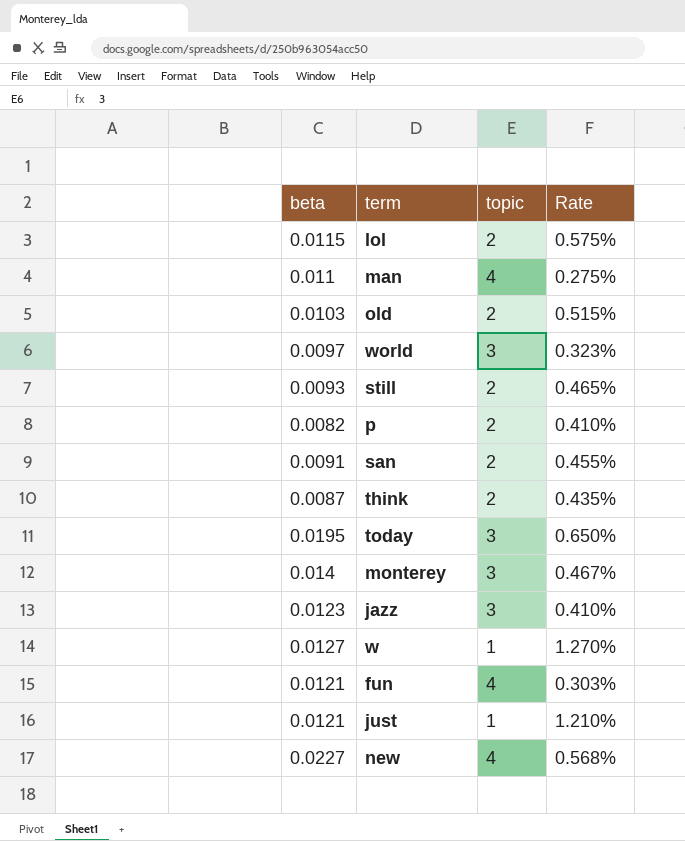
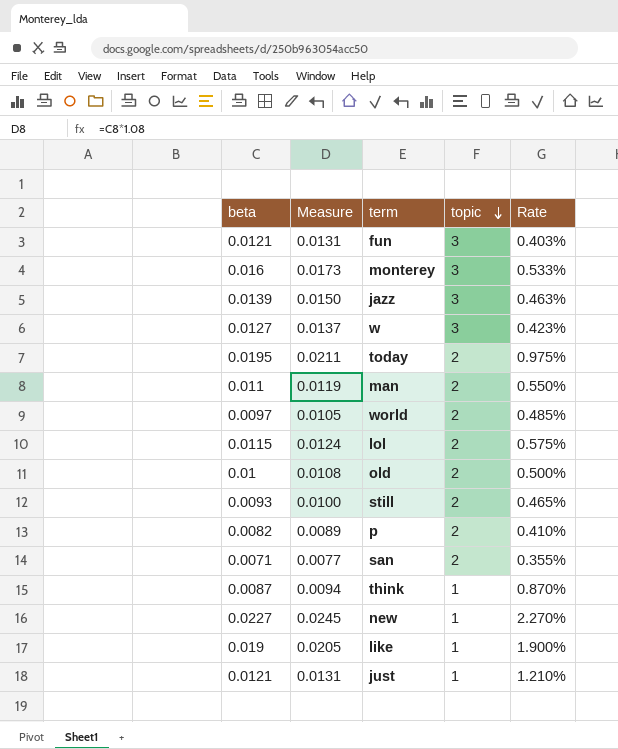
row order: none -> topic descending
column Measure | formula: none -> [beta] * 1.08
fun | topic: 4 -> 3
fun | Rate: 0.303% -> 0.403%
monterey | beta: 0.014 -> 0.016
monterey | Rate: 0.467% -> 0.533%
jazz | beta: 0.0123 -> 0.0139
jazz | Rate: 0.410% -> 0.463%
w | topic: 1 -> 3
w | Rate: 1.270% -> 0.423%
today | topic: 3 -> 2
today | Rate: 0.650% -> 0.975%
man | topic: 4 -> 2
man | Rate: 0.275% -> 0.550%
world | topic: 3 -> 2
world | Rate: 0.323% -> 0.485%
old | beta: 0.0103 -> 0.01
old | Rate: 0.515% -> 0.500%
san | beta: 0.0091 -> 0.0071
san | Rate: 0.455% -> 0.355%
think | topic: 2 -> 1
think | Rate: 0.435% -> 0.870%
new | topic: 4 -> 1
new | Rate: 0.568% -> 2.270%
row like: none -> 0.019 | 0.0205 | 1 | 1.900%

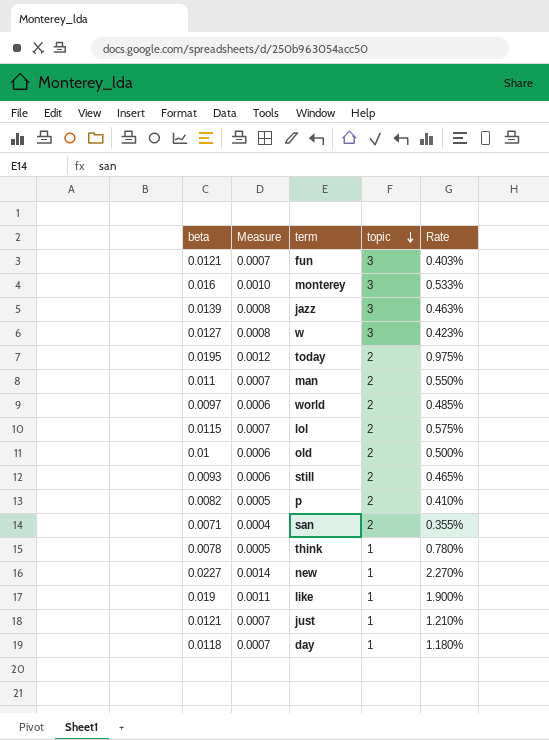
column Measure | formula: [beta] * 1.08 -> [beta] * 0.06
think | beta: 0.0087 -> 0.0078
think | Rate: 0.870% -> 0.780%
row day: none -> 0.0118 | 0.0007 | 1 | 1.180%

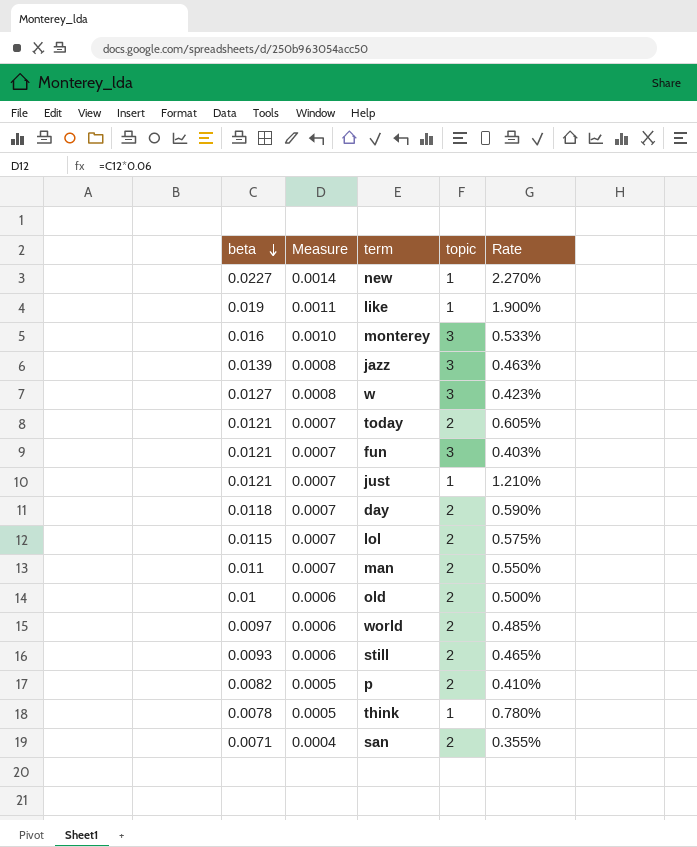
row order: topic descending -> beta descending
today | beta: 0.0195 -> 0.0121
today | Measure: 0.0012 -> 0.0007
today | Rate: 0.975% -> 0.605%
day | topic: 1 -> 2
day | Rate: 1.180% -> 0.590%

